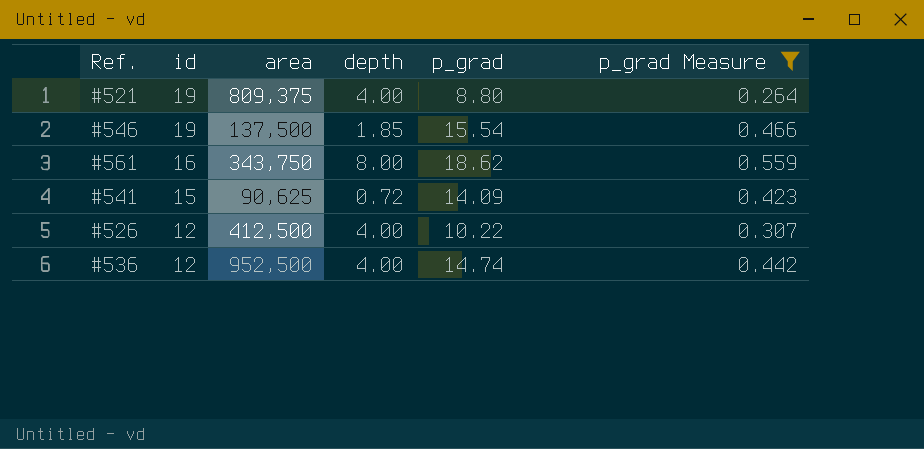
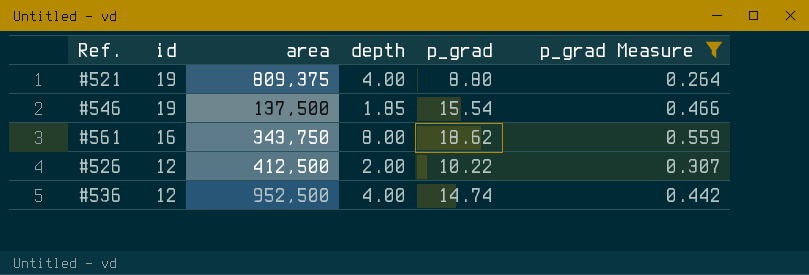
row #541: 15 | 90,625 | 0.72 | 14.09 | 0.423 -> none
#526 | depth: 4.00 -> 2.00

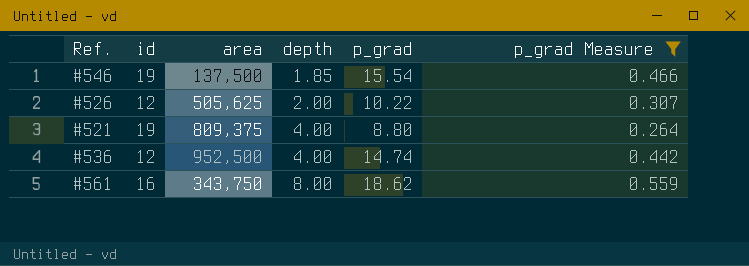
row order: id descending -> depth ascending
#526 | area: 412,500 -> 505,625

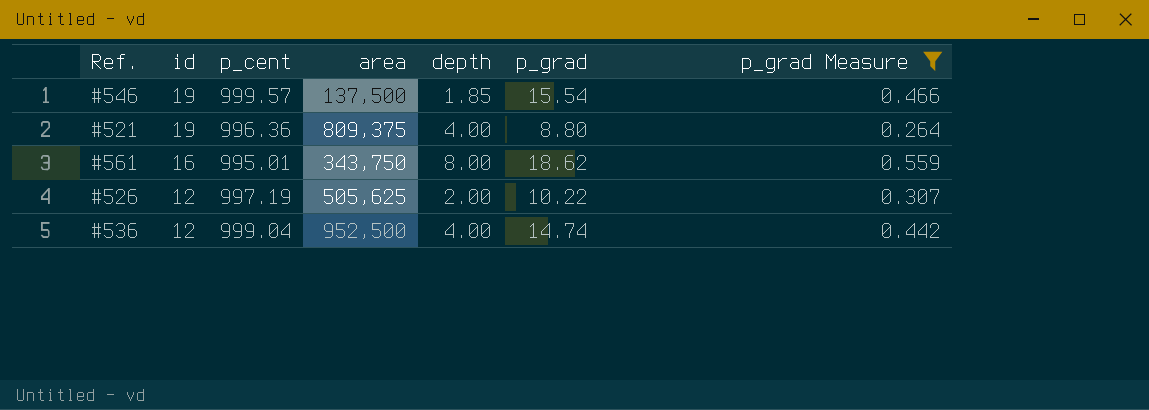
row order: depth ascending -> id descending
column p_cent | position: none -> 3

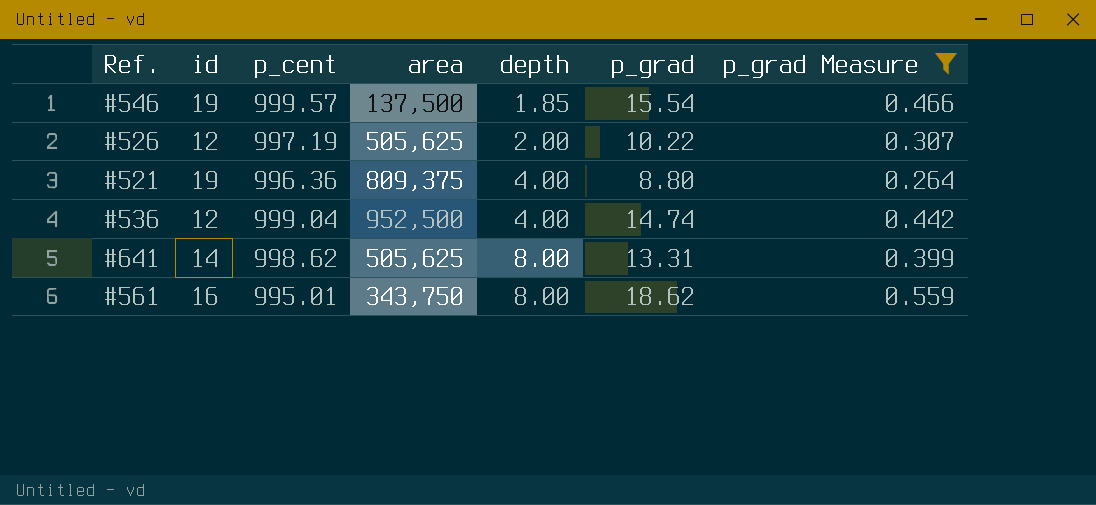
row order: id descending -> depth ascending
row #641: none -> 14 | 998.62 | 505,625 | 8.00 | 13.31 | 0.399

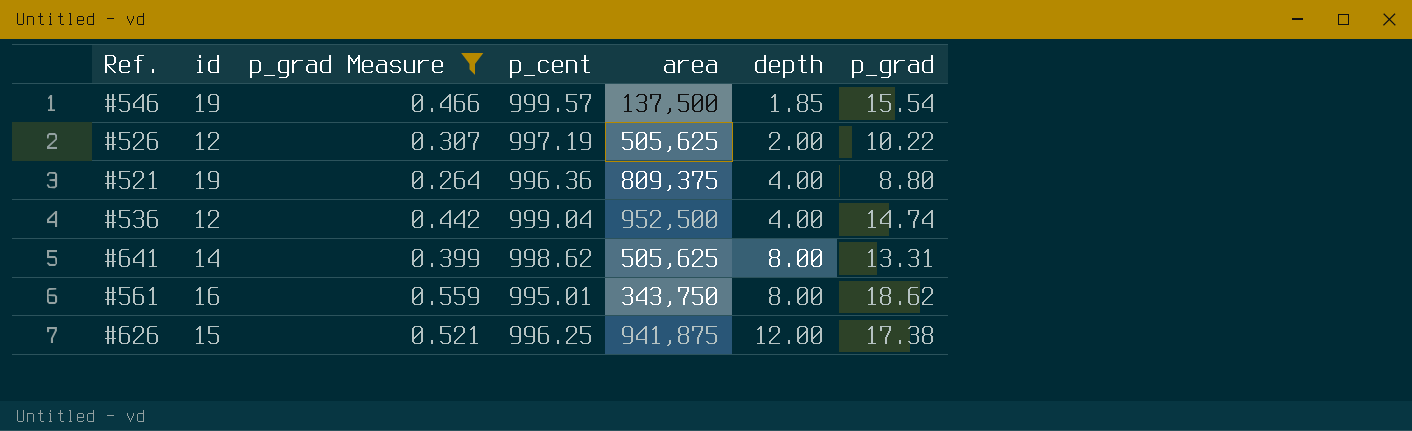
column p_grad Measure | position: 7 -> 3
row #626: none -> 15 | 0.521 | 996.25 | 941,875 | 12.00 | 17.38

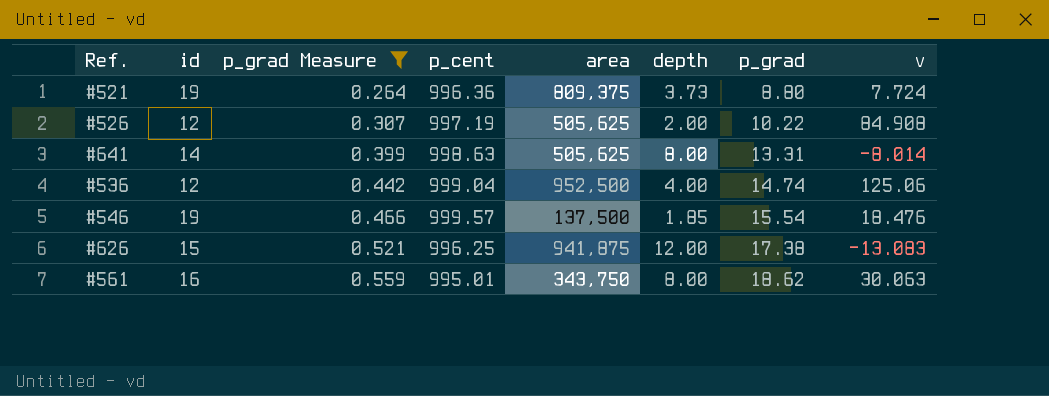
row order: depth ascending -> p_grad Measure ascending
column v | position: none -> 8
#521 | depth: 4.00 -> 3.73
#641 | p_cent: 998.62 -> 998.63

